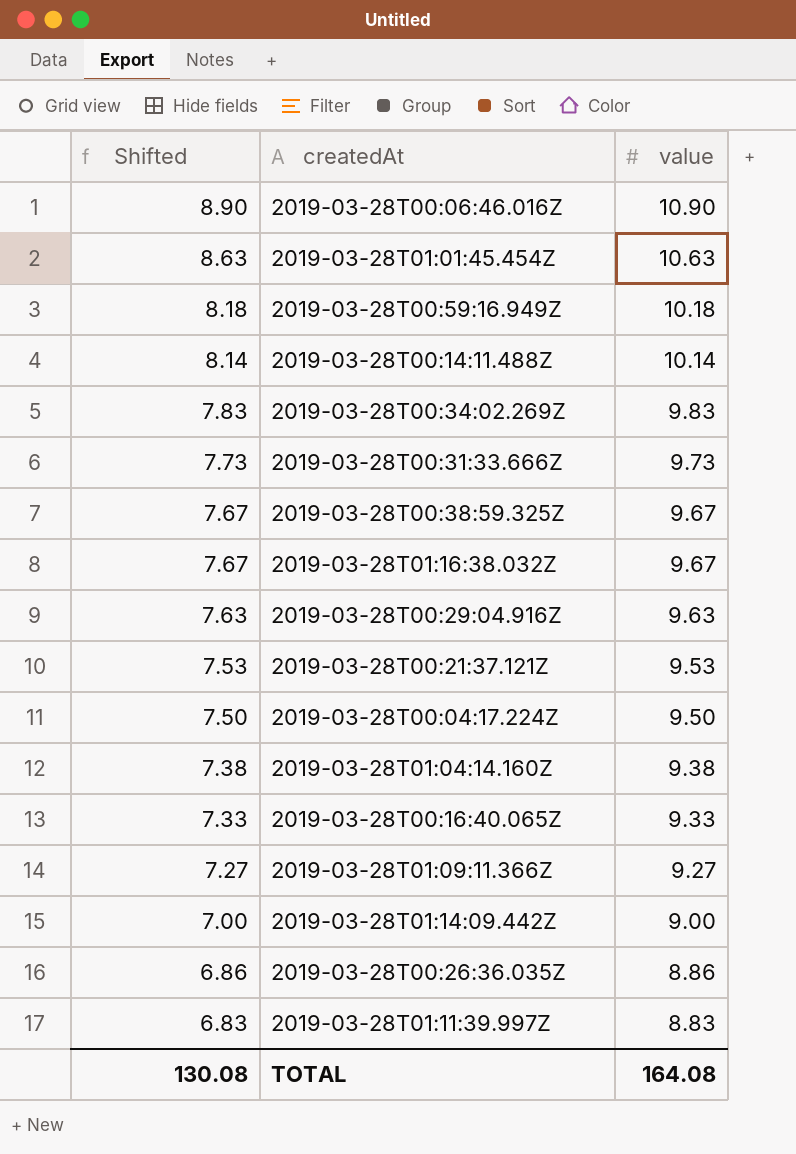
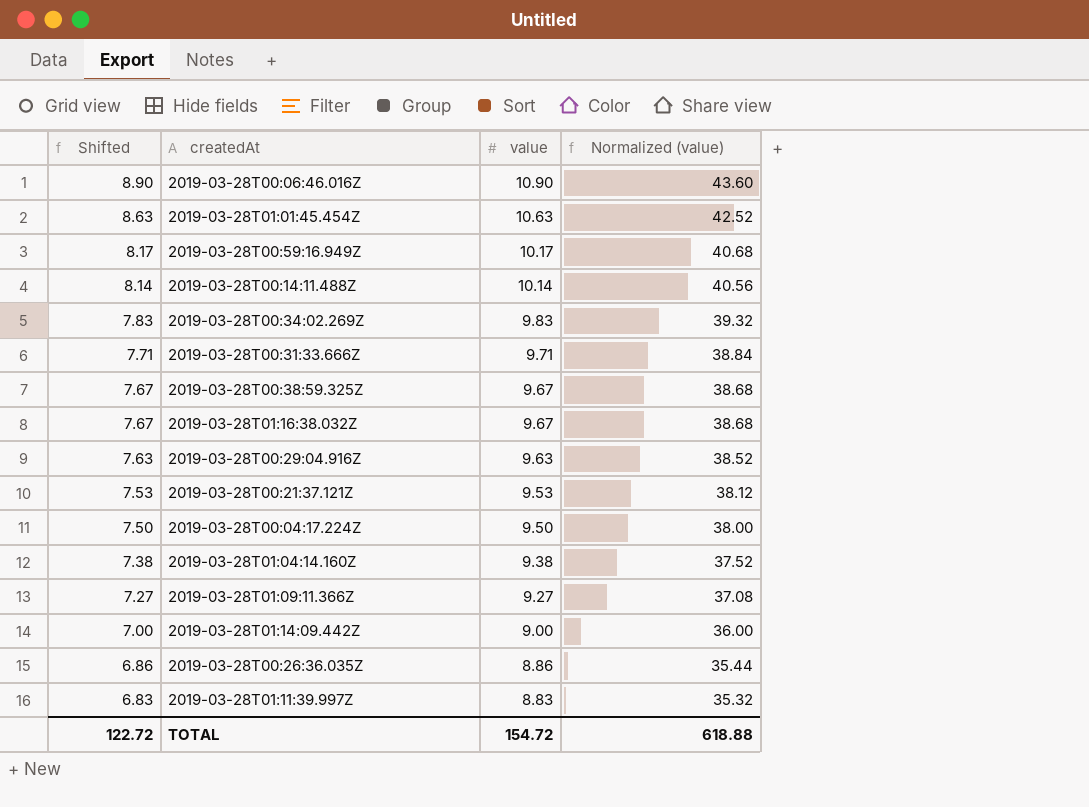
column Normalized (value) | formula: none -> [value] * 4
row 2019-03-28T00:16:40.065Z: 7.33 | 9.33 -> none
2019-03-28T00:59:16.949Z | Shifted: 8.18 -> 8.17
2019-03-28T00:59:16.949Z | value: 10.18 -> 10.17
2019-03-28T00:31:33.666Z | Shifted: 7.73 -> 7.71
2019-03-28T00:31:33.666Z | value: 9.73 -> 9.71
TOTAL | Shifted: 130.08 -> 122.72
TOTAL | value: 164.08 -> 154.72

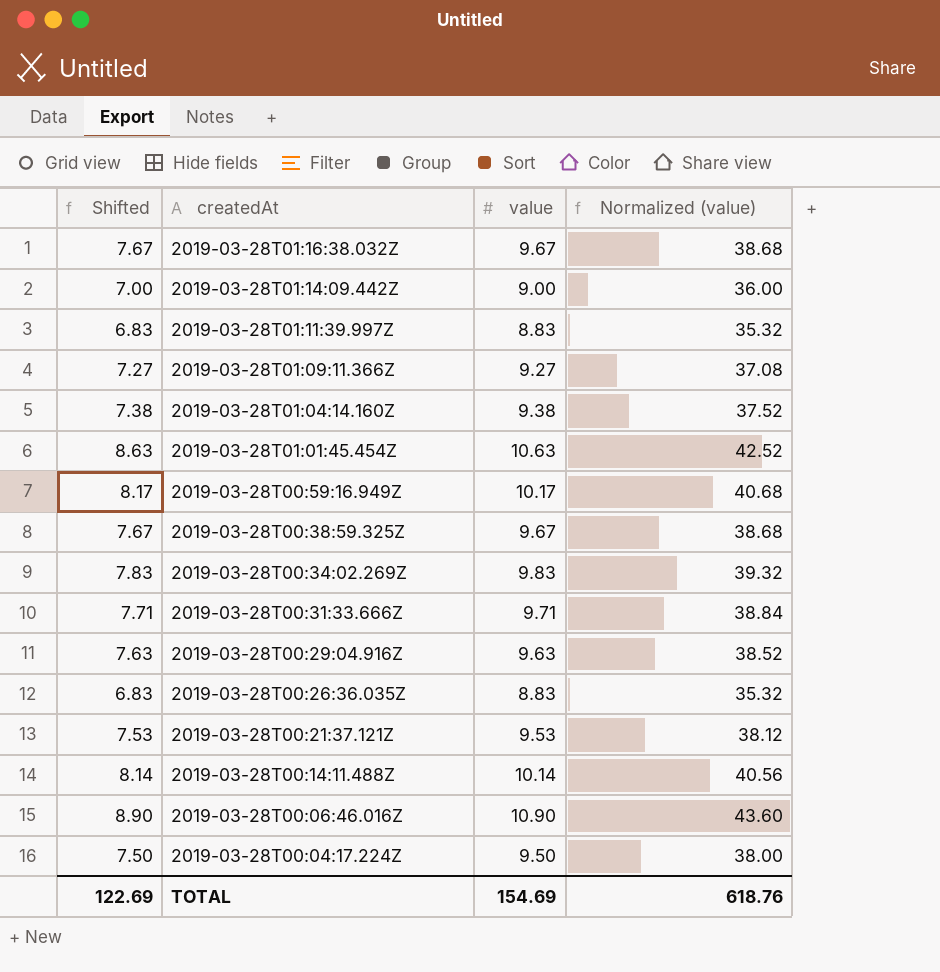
row order: Shifted descending -> createdAt descending
2019-03-28T00:26:36.035Z | Shifted: 6.86 -> 6.83
2019-03-28T00:26:36.035Z | value: 8.86 -> 8.83
2019-03-28T00:26:36.035Z | Normalized (value): 35.44 -> 35.32
TOTAL | Shifted: 122.72 -> 122.69
TOTAL | value: 154.72 -> 154.69
TOTAL | Normalized (value): 618.88 -> 618.76

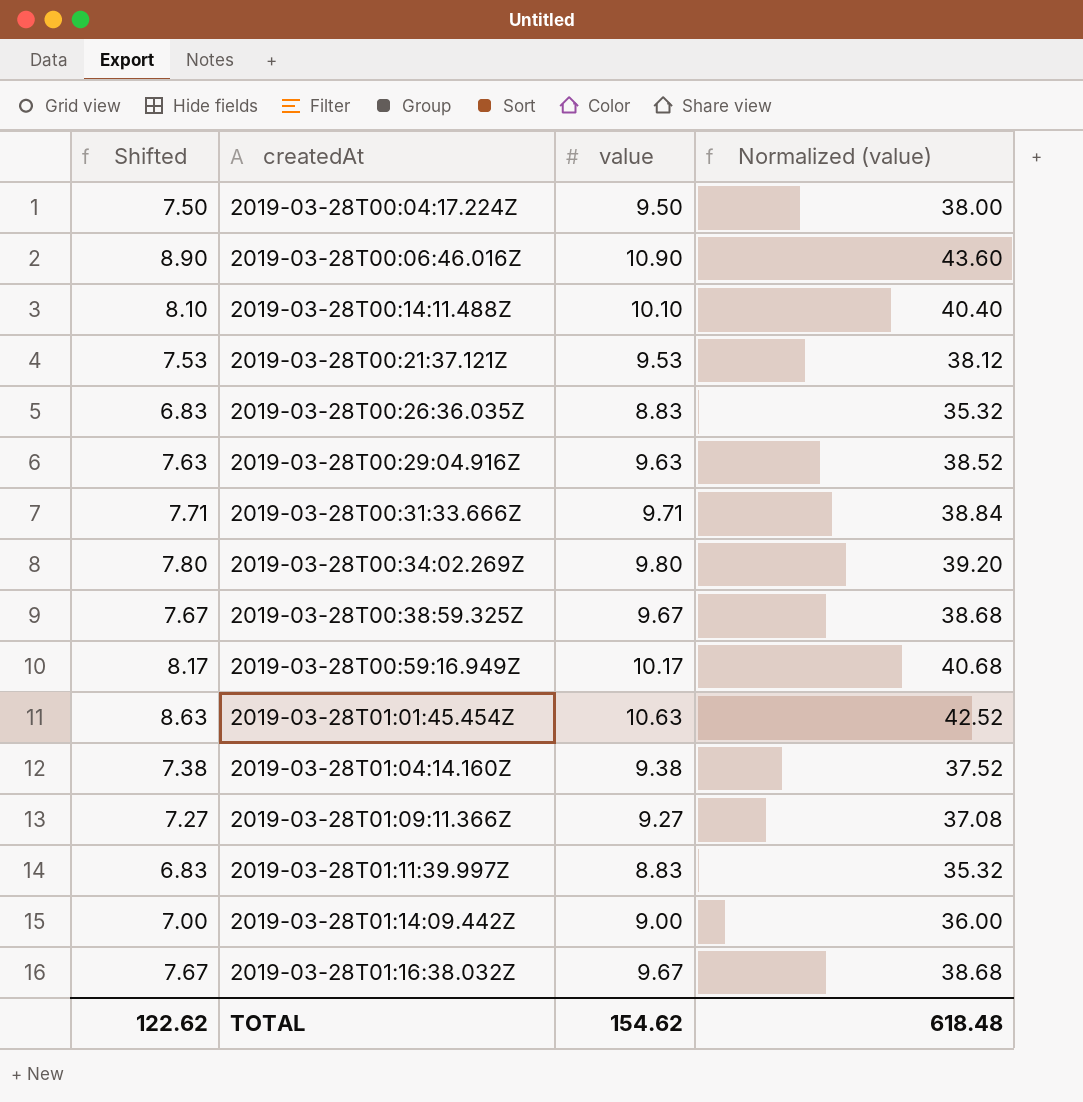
row order: createdAt descending -> createdAt ascending
2019-03-28T00:14:11.488Z | Shifted: 8.14 -> 8.10
2019-03-28T00:14:11.488Z | value: 10.14 -> 10.10
2019-03-28T00:14:11.488Z | Normalized (value): 40.56 -> 40.40
2019-03-28T00:34:02.269Z | Shifted: 7.83 -> 7.80
2019-03-28T00:34:02.269Z | value: 9.83 -> 9.80
2019-03-28T00:34:02.269Z | Normalized (value): 39.32 -> 39.20
TOTAL | Shifted: 122.69 -> 122.62
TOTAL | value: 154.69 -> 154.62
TOTAL | Normalized (value): 618.76 -> 618.48

